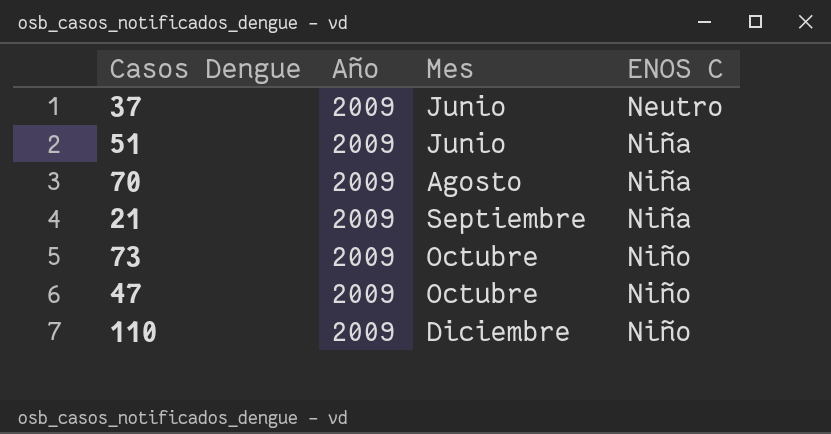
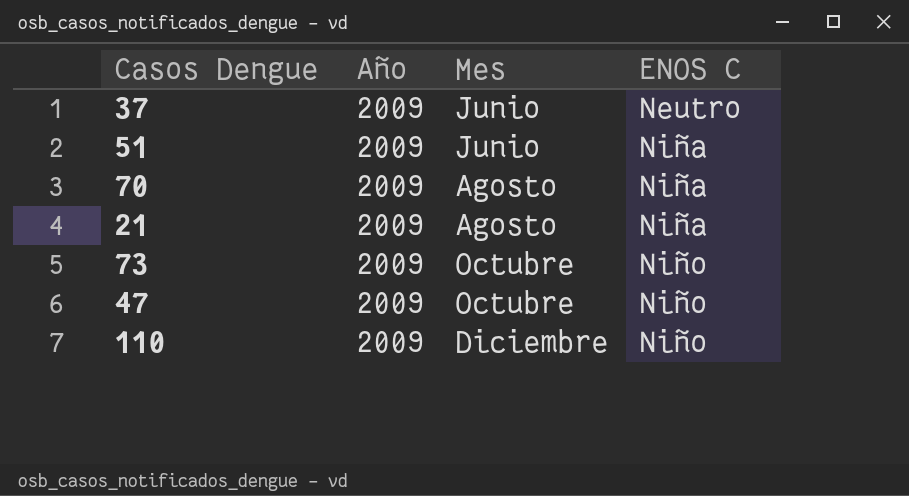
21 | Mes: Septiembre -> Agosto

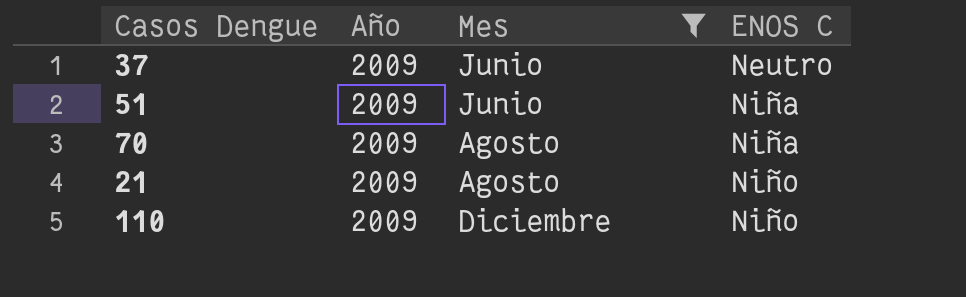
filter: none -> Mes != Octubre
21 | ENOS C: Niña -> Niño

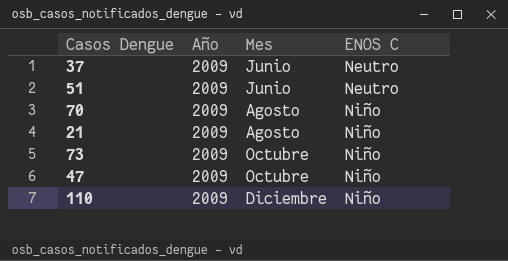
filter: Mes != Octubre -> none
51 | ENOS C: Niña -> Neutro
70 | ENOS C: Niña -> Niño

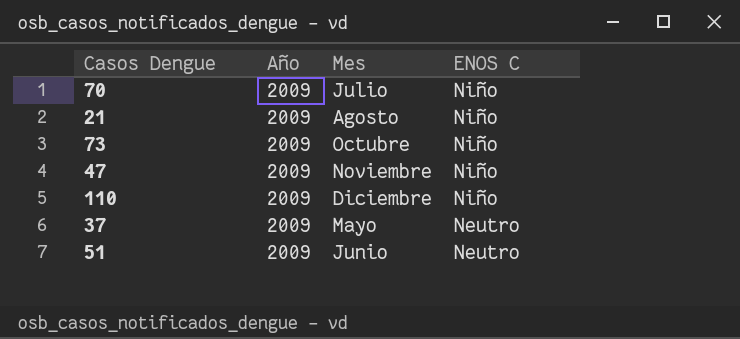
row order: Mes ascending -> ENOS C descending
70 | Mes: Agosto -> Julio
47 | Mes: Octubre -> Noviembre
37 | Mes: Junio -> Mayo

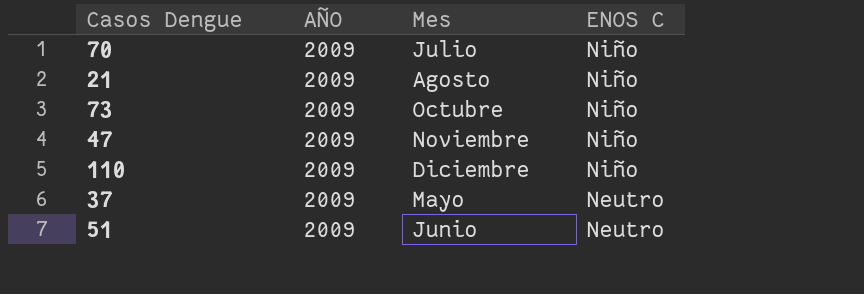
column name: Año -> AÑO

